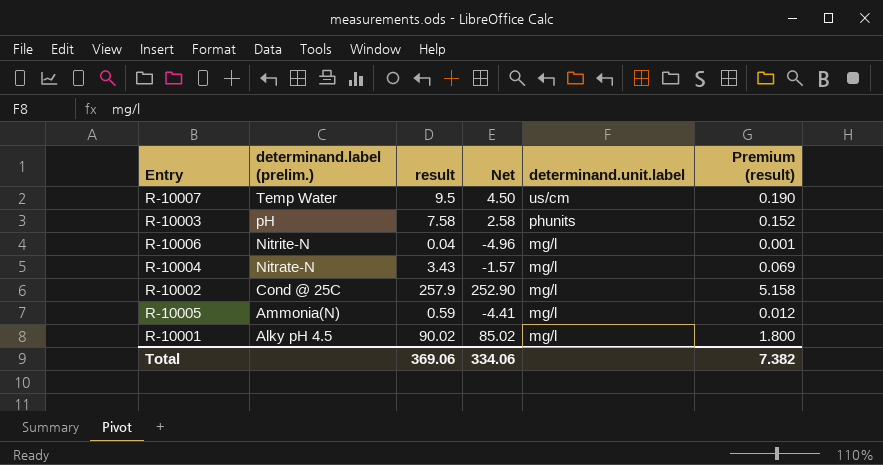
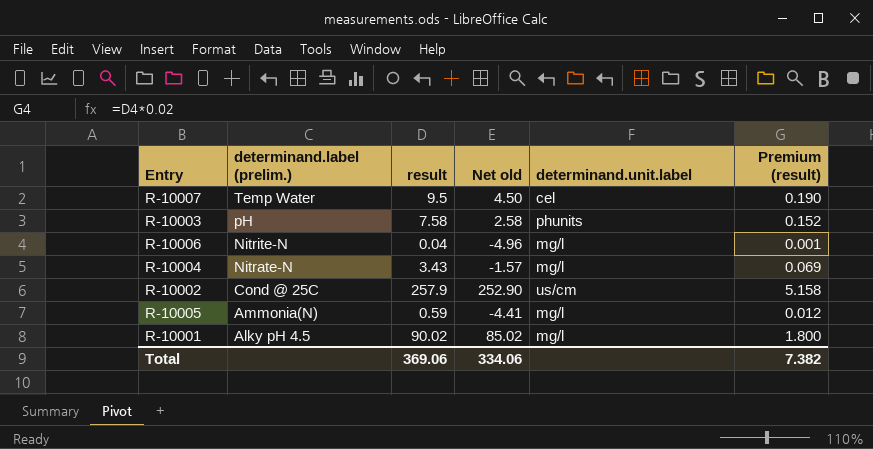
column name: Net -> Net old
R-10007 | determinand.unit.label: us/cm -> cel
R-10002 | determinand.unit.label: mg/l -> us/cm

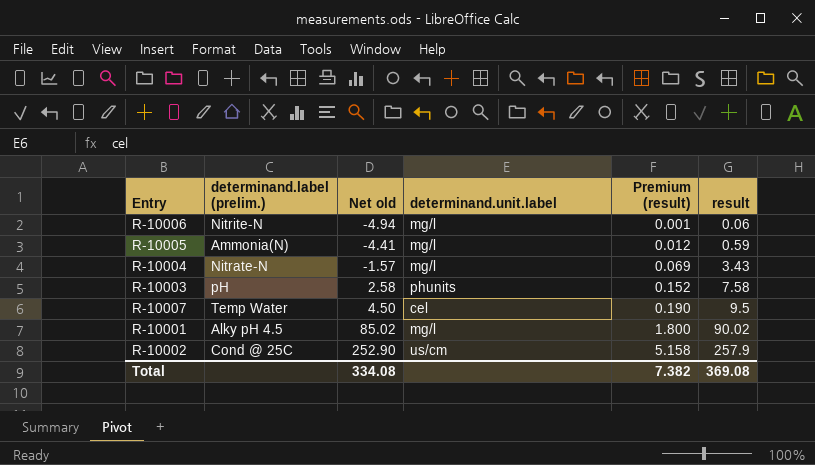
row order: determinand.label (prelim.) descending -> Net old ascending
column result | position: 3 -> 6
R-10006 | Net old: -4.96 -> -4.94
R-10006 | result: 0.04 -> 0.06
Total | Net old: 334.06 -> 334.08
Total | result: 369.06 -> 369.08

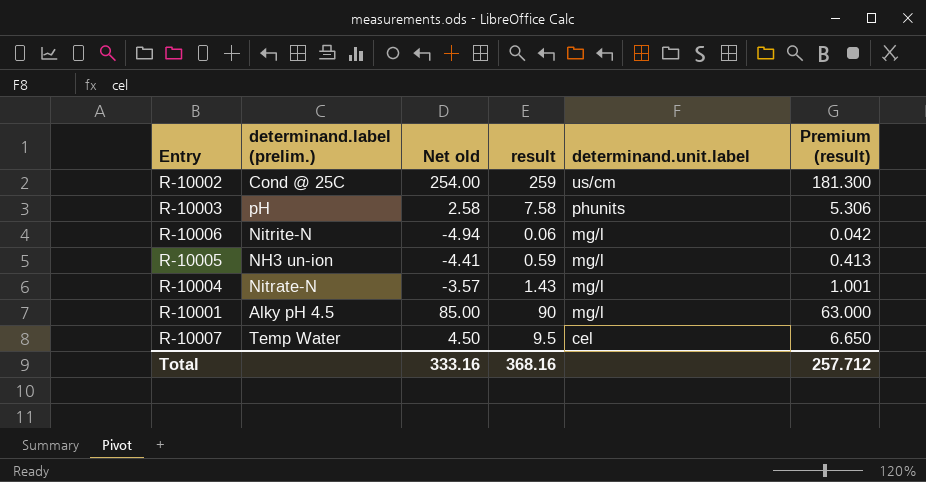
row order: Net old ascending -> determinand.unit.label descending
column result | position: 6 -> 4
column Premium (result) | formula: [result] * 0.02 -> [result] * 0.7
R-10002 | Net old: 252.90 -> 254.00
R-10002 | result: 257.9 -> 259
R-10005 | determinand.label (prelim.): Ammonia(N) -> NH3 un-ion
R-10004 | Net old: -1.57 -> -3.57
R-10004 | result: 3.43 -> 1.43
R-10001 | Net old: 85.02 -> 85.00
R-10001 | result: 90.02 -> 90
Total | Net old: 334.08 -> 333.16
Total | result: 369.08 -> 368.16
Total | Premium (result): 7.382 -> 257.712

